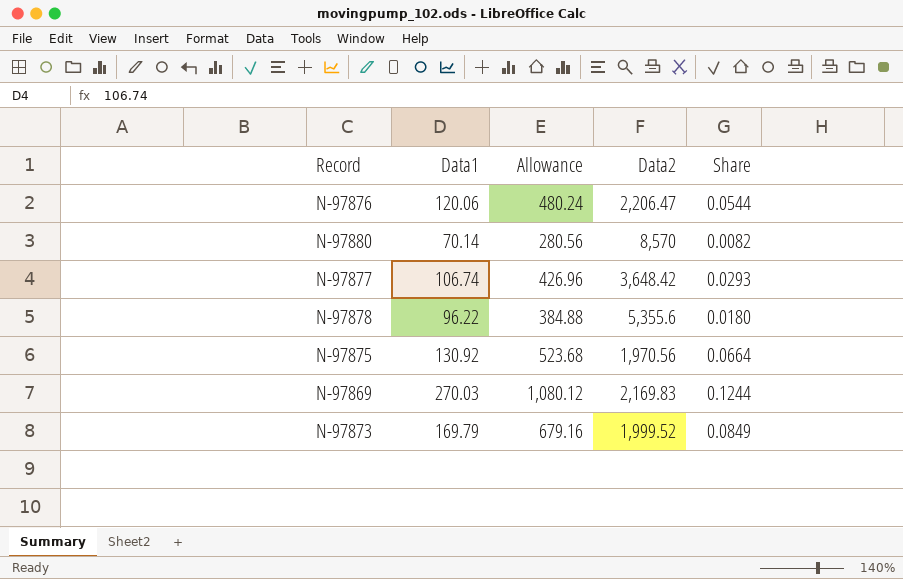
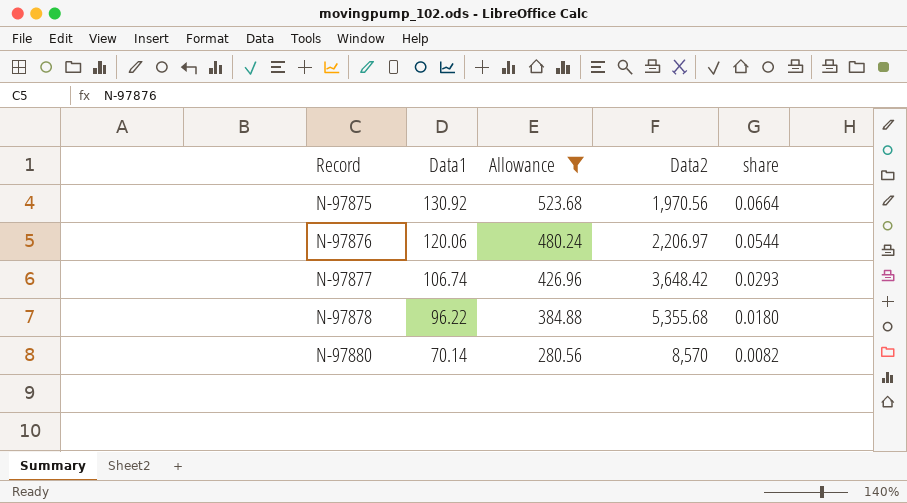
filter: none -> Allowance <= 523.68
row order: none -> Record ascending
column name: Share -> share
N-97876 | Data2: 2,206.47 -> 2,206.97
N-97878 | Data2: 5,355.6 -> 5,355.68

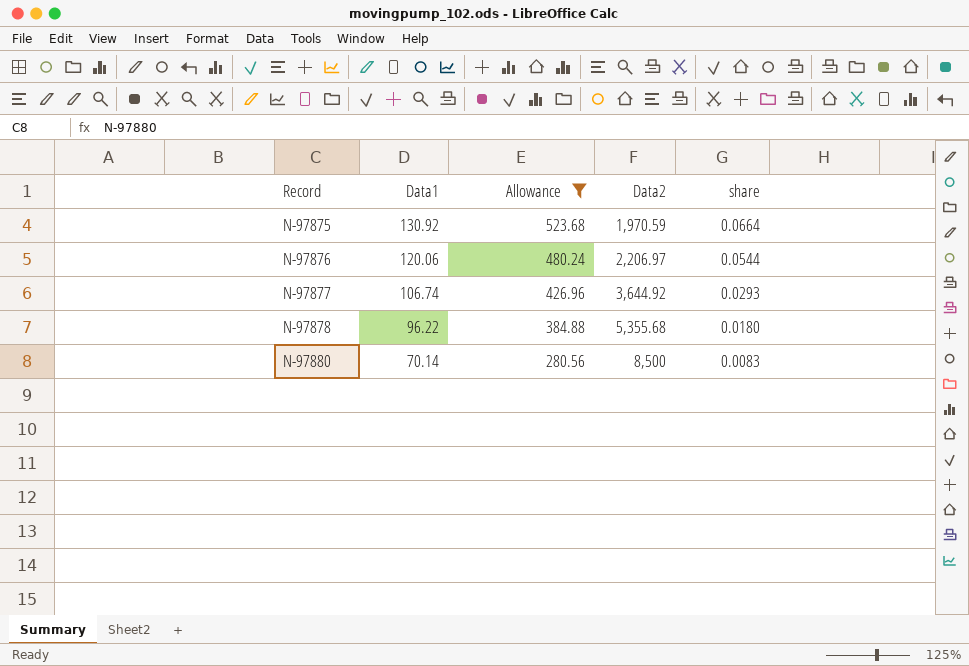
N-97875 | Data2: 1,970.56 -> 1,970.59
N-97877 | Data2: 3,648.42 -> 3,644.92
N-97880 | Data2: 8,570 -> 8,500
N-97880 | share: 0.0082 -> 0.0083

